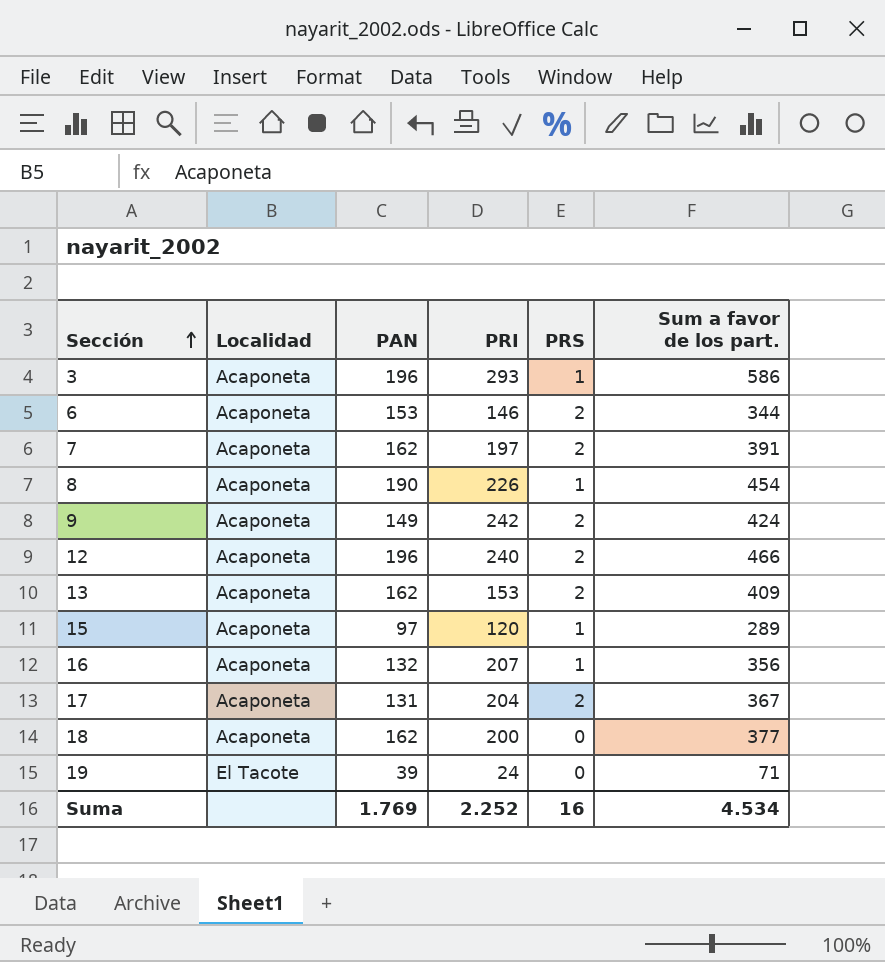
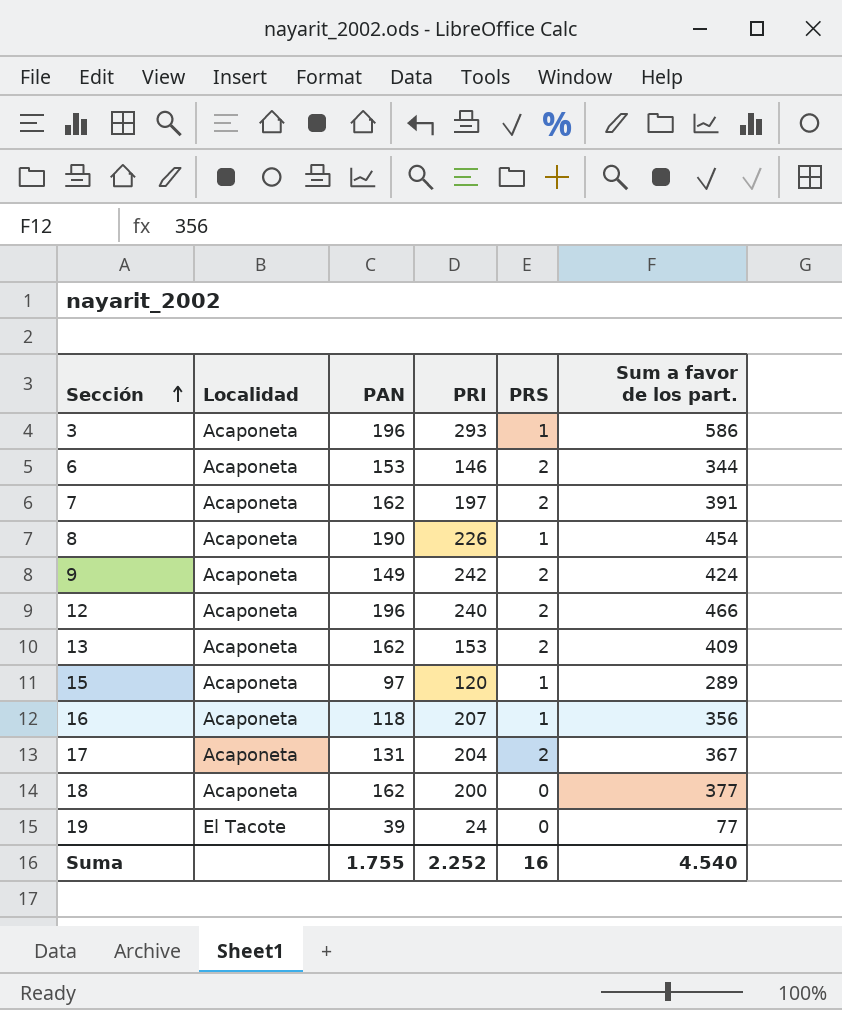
16 | PAN: 132 -> 118
19 | Sum a favor de los part.: 71 -> 77
Suma | PAN: 1.769 -> 1.755
Suma | Sum a favor de los part.: 4.534 -> 4.540

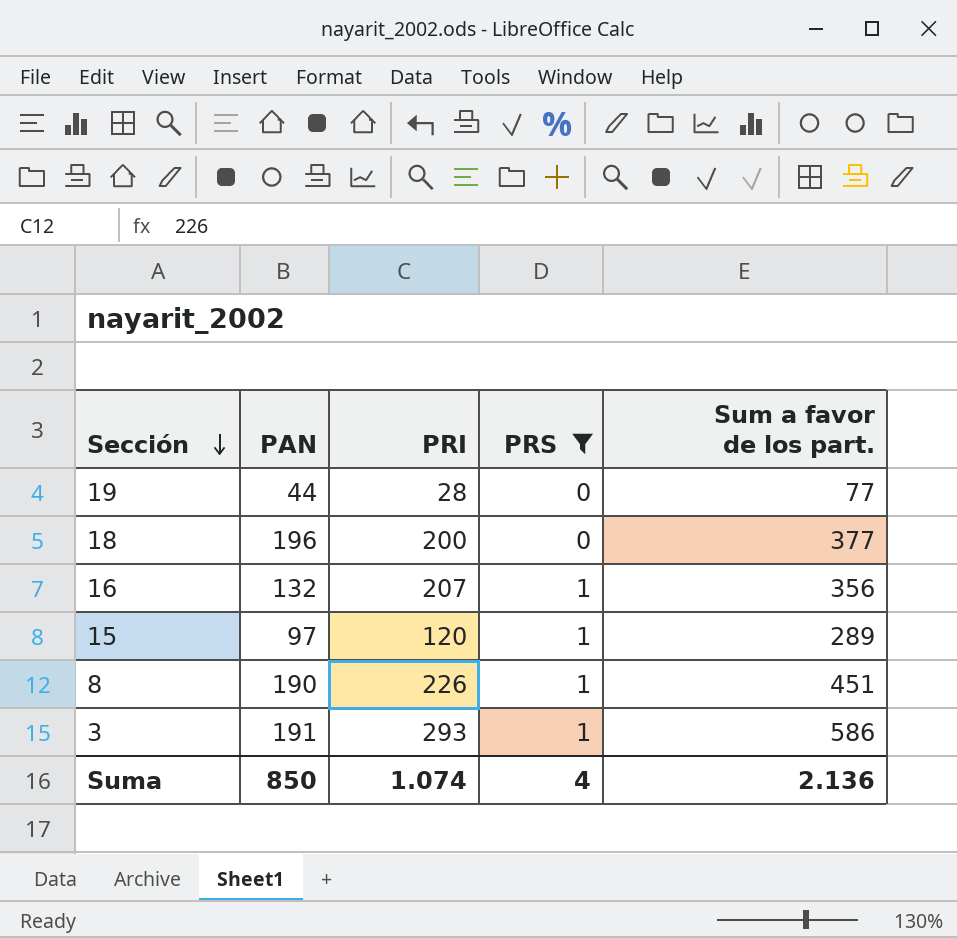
filter: none -> PRS != 2
row order: Sección ascending -> Sección descending
column Localidad | position: 2 -> none
19 | PAN: 39 -> 44
19 | PRI: 24 -> 28
18 | PAN: 162 -> 196
16 | PAN: 118 -> 132
8 | Sum a favor de los part.: 454 -> 451
3 | PAN: 196 -> 191
Suma | PAN: 1.755 -> 850
Suma | PRI: 2.252 -> 1.074
Suma | PRS: 16 -> 4
Suma | Sum a favor de los part.: 4.540 -> 2.136

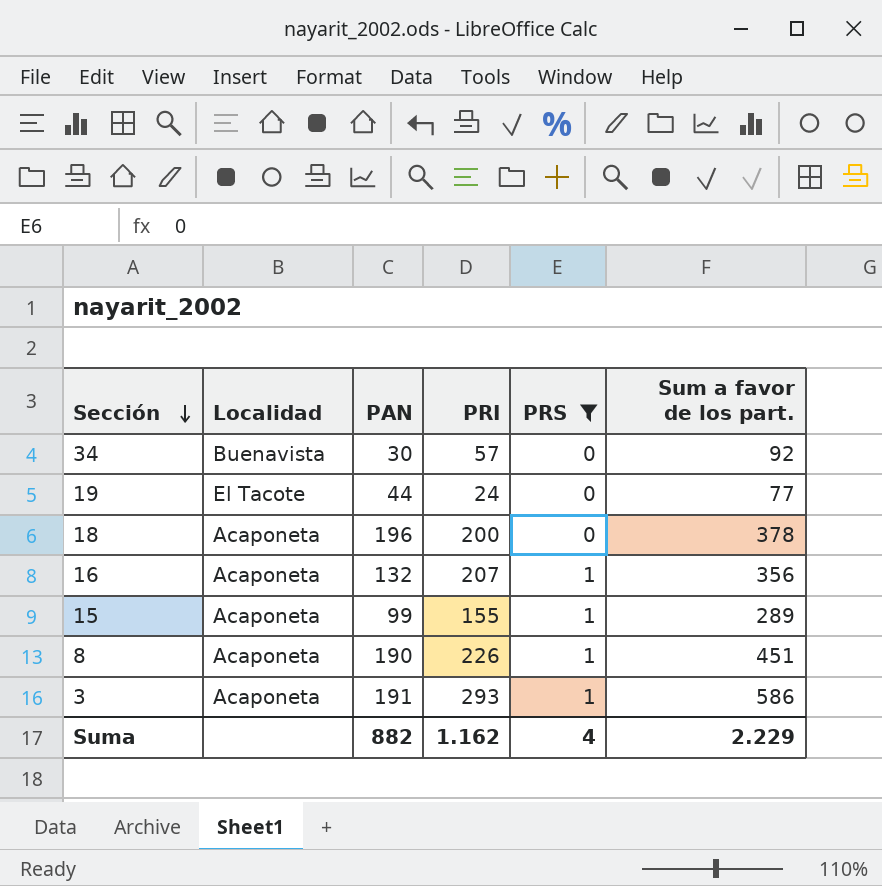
column Localidad | position: none -> 2
row 34: none -> Buenavista | 30 | 57 | 0 | 92
19 | PRI: 28 -> 24
18 | Sum a favor de los part.: 377 -> 378
15 | PAN: 97 -> 99
15 | PRI: 120 -> 155
Suma | PAN: 850 -> 882
Suma | PRI: 1.074 -> 1.162
Suma | Sum a favor de los part.: 2.136 -> 2.229

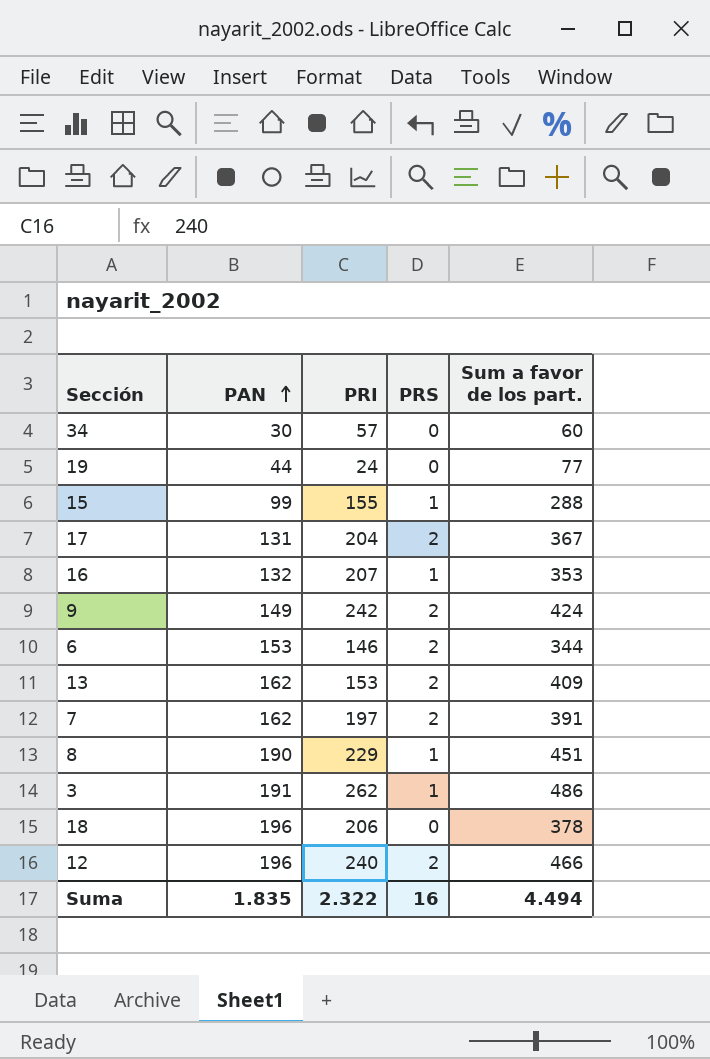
filter: PRS != 2 -> none
row order: Sección descending -> PAN ascending
column Localidad | position: 2 -> none
34 | Sum a favor de los part.: 92 -> 60
15 | Sum a favor de los part.: 289 -> 288
16 | Sum a favor de los part.: 356 -> 353
8 | PRI: 226 -> 229
3 | PRI: 293 -> 262
3 | Sum a favor de los part.: 586 -> 486
18 | PRI: 200 -> 206
Suma | PAN: 882 -> 1.835
Suma | PRI: 1.162 -> 2.322
Suma | PRS: 4 -> 16
Suma | Sum a favor de los part.: 2.229 -> 4.494

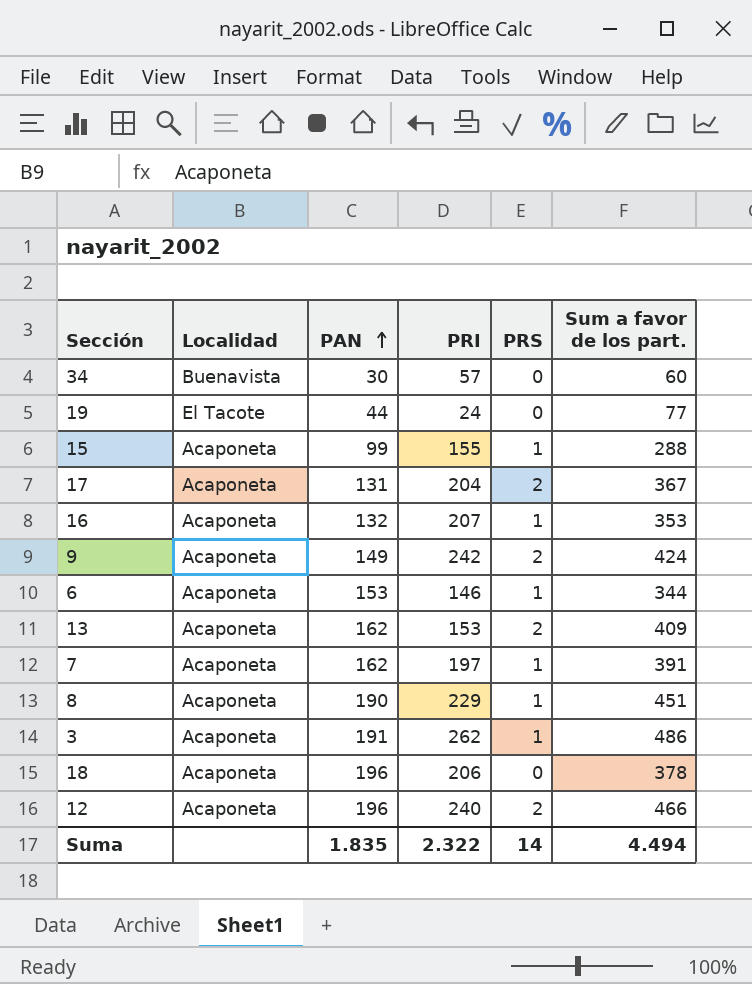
column Localidad | position: none -> 2
6 | PRS: 2 -> 1
7 | PRS: 2 -> 1
Suma | PRS: 16 -> 14

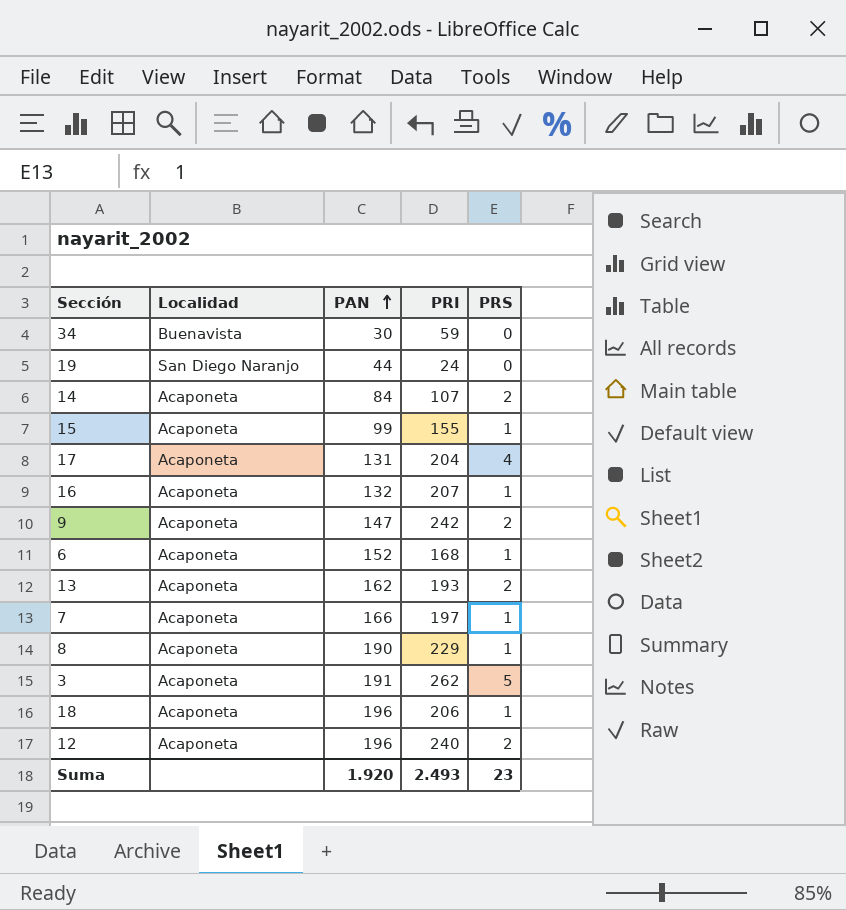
column Sum a favor de los part. | position: 6 -> none
34 | PRI: 57 -> 59
19 | Localidad: El Tacote -> San Diego Naranjo
row 14: none -> Acaponeta | 84 | 107 | 2
17 | PRS: 2 -> 4
9 | PAN: 149 -> 147
6 | PAN: 153 -> 152
6 | PRI: 146 -> 168
13 | PRI: 153 -> 193
7 | PAN: 162 -> 166
3 | PRS: 1 -> 5
18 | PRS: 0 -> 1
Suma | PAN: 1.835 -> 1.920
Suma | PRI: 2.322 -> 2.493
Suma | PRS: 14 -> 23

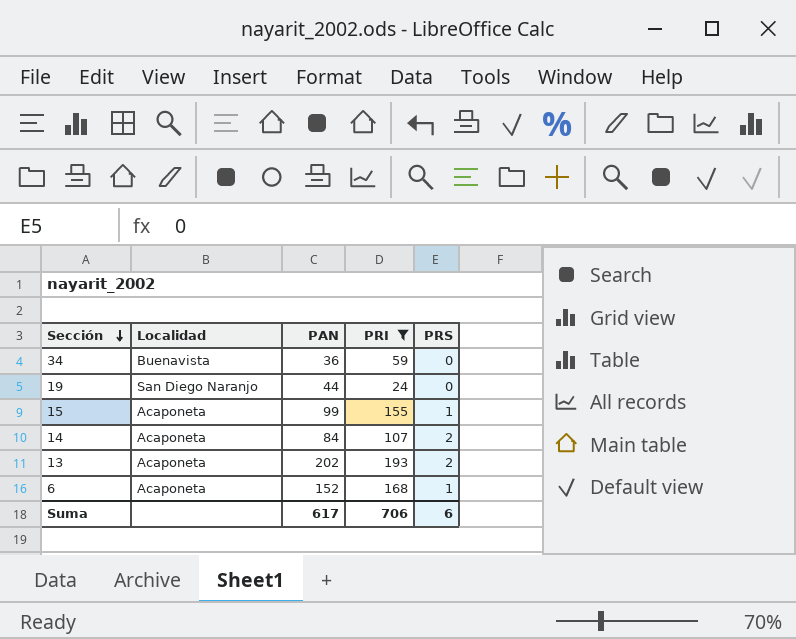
filter: none -> PRI <= 193
row order: PAN ascending -> Sección descending
34 | PAN: 30 -> 36
13 | PAN: 162 -> 202
Suma | PAN: 1.920 -> 617
Suma | PRI: 2.493 -> 706
Suma | PRS: 23 -> 6

